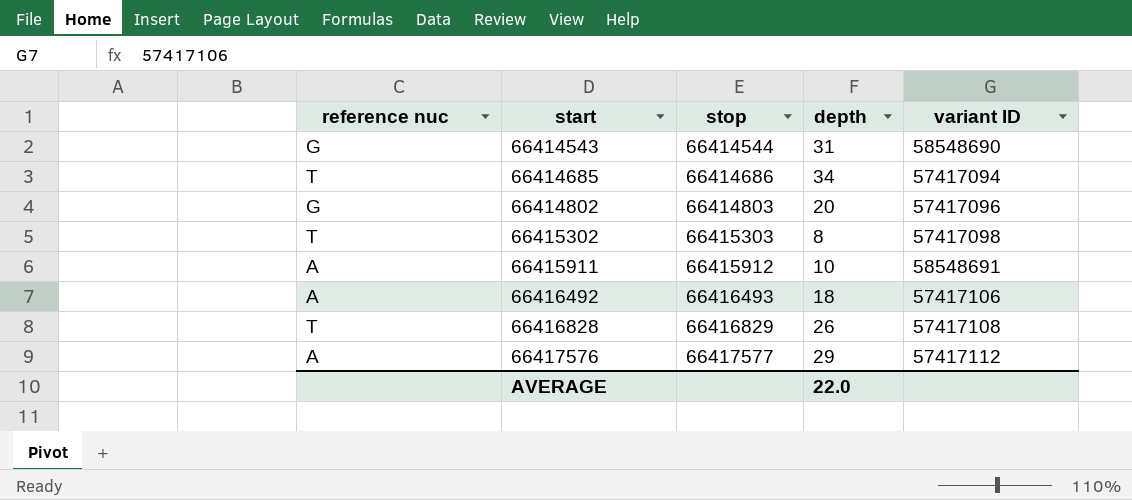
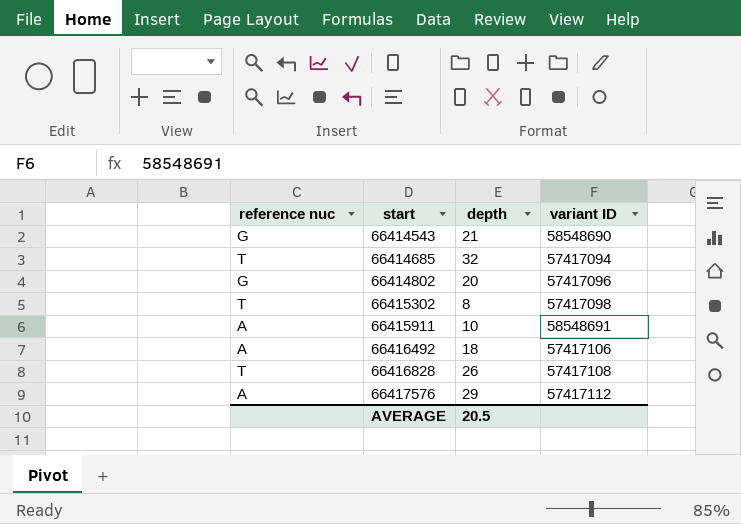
column stop | position: 3 -> none
66414543 | depth: 31 -> 21
66414685 | depth: 34 -> 32
AVERAGE | depth: 22.0 -> 20.5

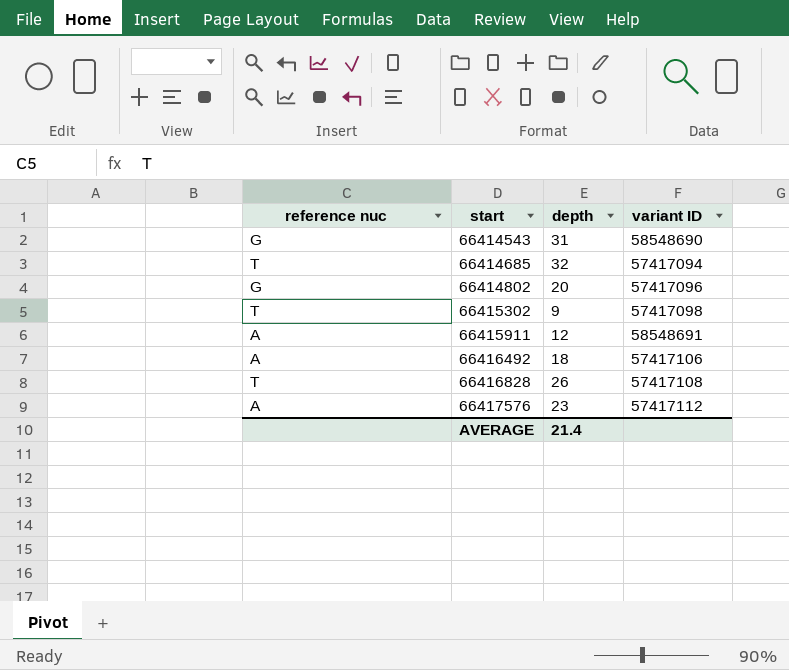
66414543 | depth: 21 -> 31
66415302 | depth: 8 -> 9
66415911 | depth: 10 -> 12
66417576 | depth: 29 -> 23
AVERAGE | depth: 20.5 -> 21.4

